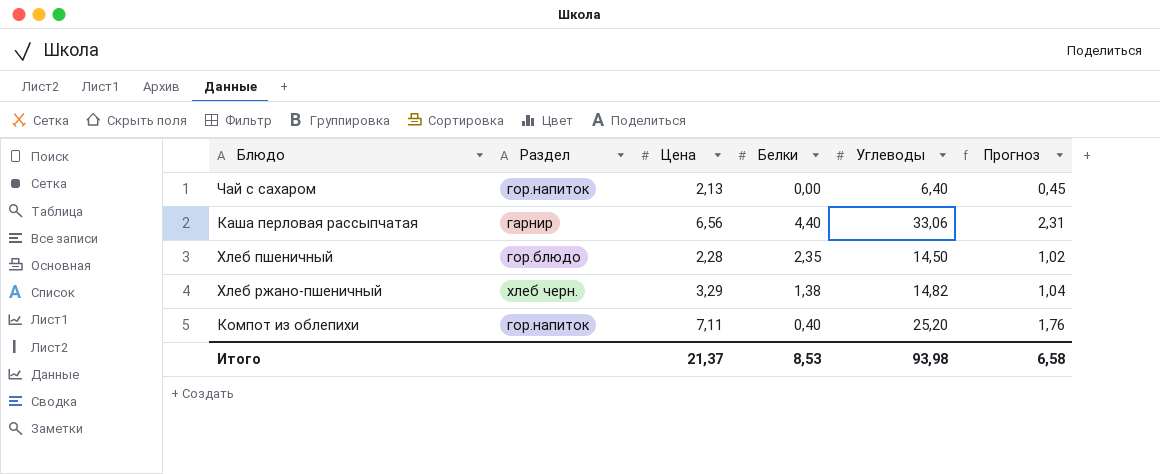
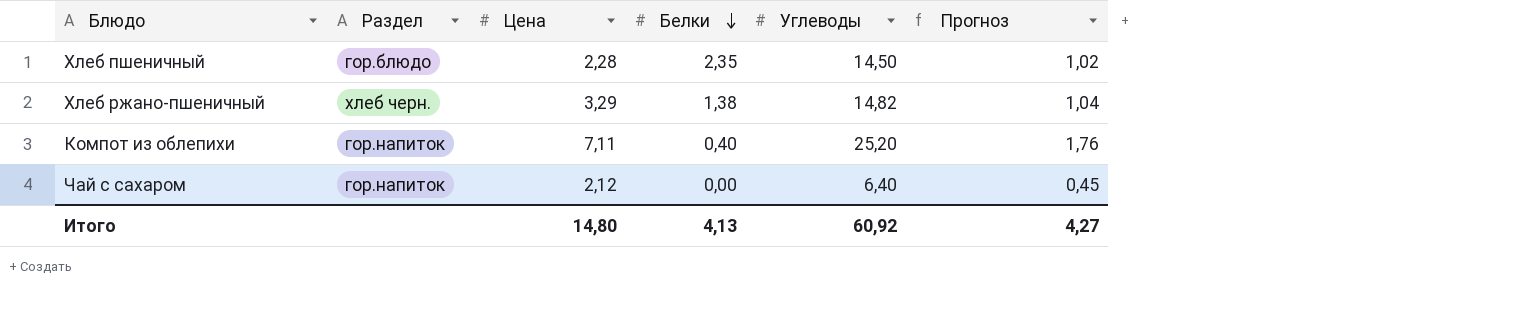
row order: none -> Белки descending
row Каша перловая рассыпчатая: гарнир | 6,56 | 4,40 | 33,06 | 2,31 -> none
Чай с сахаром | Цена: 2,13 -> 2,12
Итого | Цена: 21,37 -> 14,80
Итого | Белки: 8,53 -> 4,13
Итого | Углеводы: 93,98 -> 60,92
Итого | Прогноз: 6,58 -> 4,27

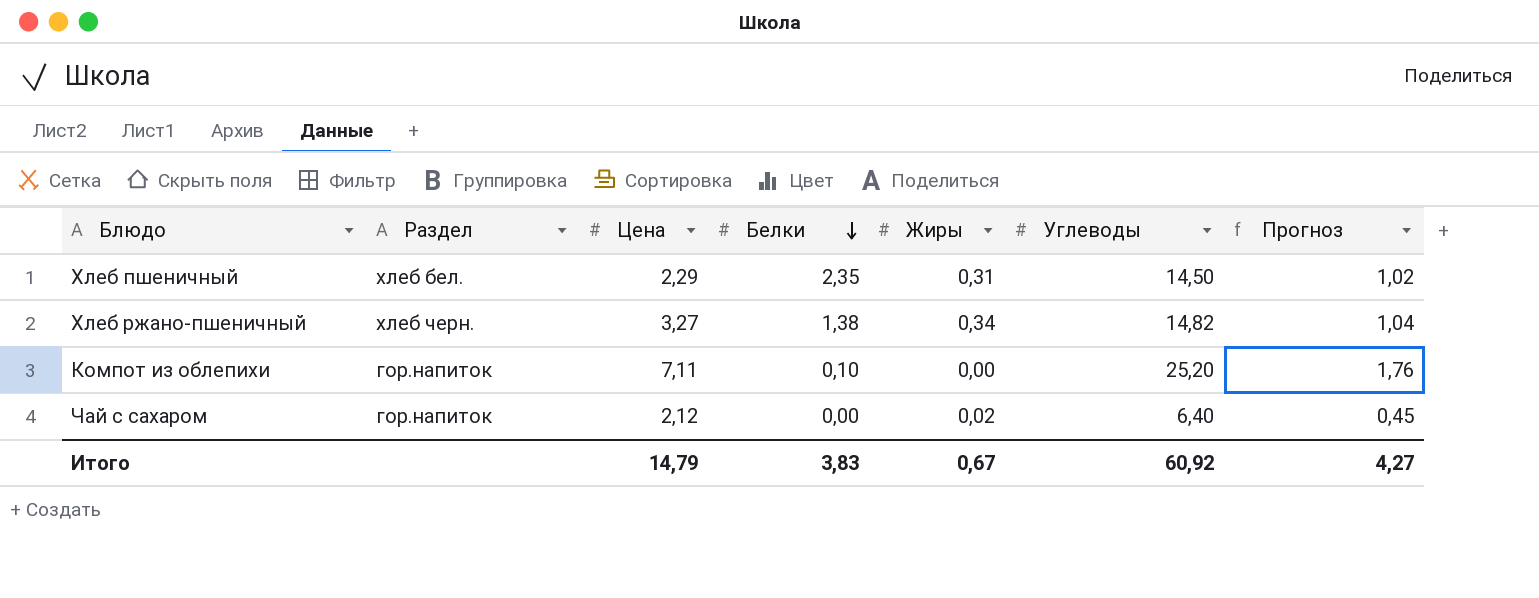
column Жиры | position: none -> 5
Хлеб пшеничный | Раздел: гор.блюдо -> хлеб бел.
Хлеб пшеничный | Цена: 2,28 -> 2,29
Хлеб ржано-пшеничный | Цена: 3,29 -> 3,27
Компот из облепихи | Белки: 0,40 -> 0,10
Итого | Цена: 14,80 -> 14,79
Итого | Белки: 4,13 -> 3,83

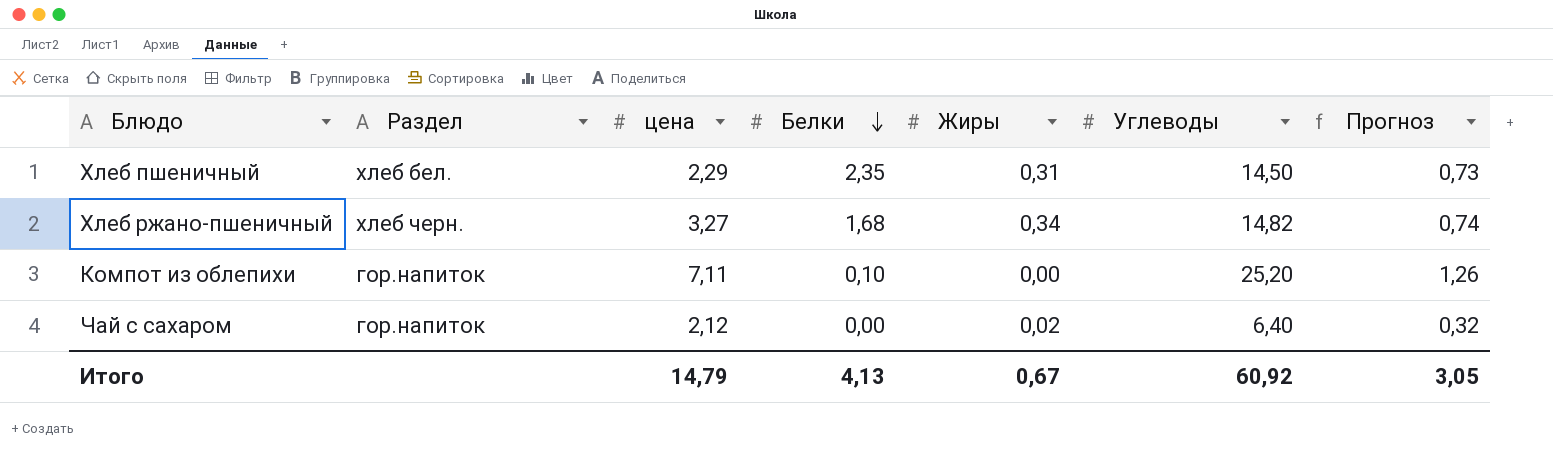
column name: Цена -> цена
column Прогноз | formula: [Углеводы] * 0,07 -> [Углеводы] * 0,05
Хлеб ржано-пшеничный | Белки: 1,38 -> 1,68
Итого | Белки: 3,83 -> 4,13
Итого | Прогноз: 4,27 -> 3,05

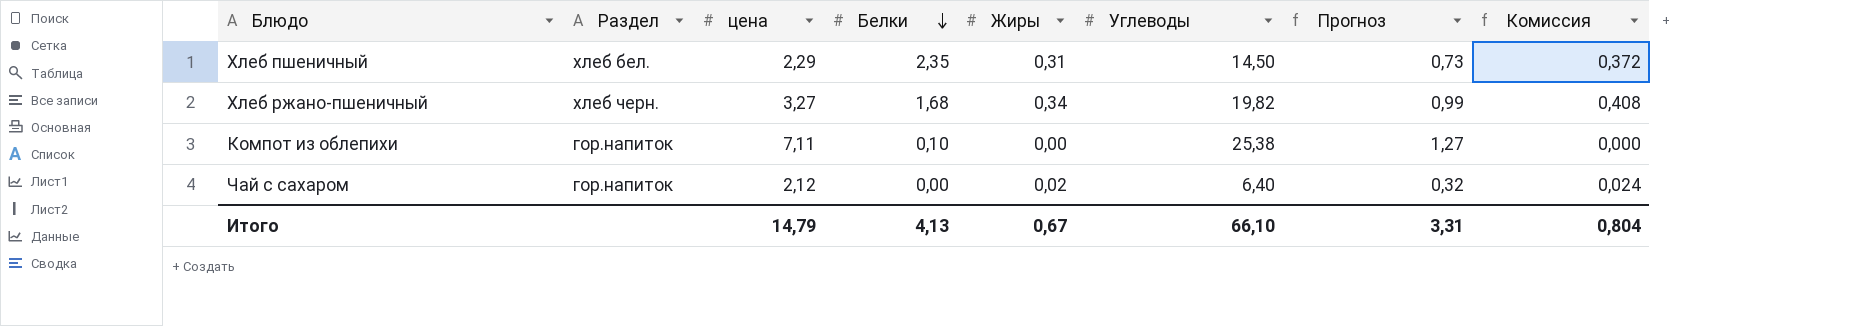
column Комиссия | formula: none -> [Жиры] * 1,2
Хлеб ржано-пшеничный | Углеводы: 14,82 -> 19,82
Хлеб ржано-пшеничный | Прогноз: 0,74 -> 0,99
Компот из облепихи | Углеводы: 25,20 -> 25,38
Компот из облепихи | Прогноз: 1,26 -> 1,27
Итого | Углеводы: 60,92 -> 66,10
Итого | Прогноз: 3,05 -> 3,31

